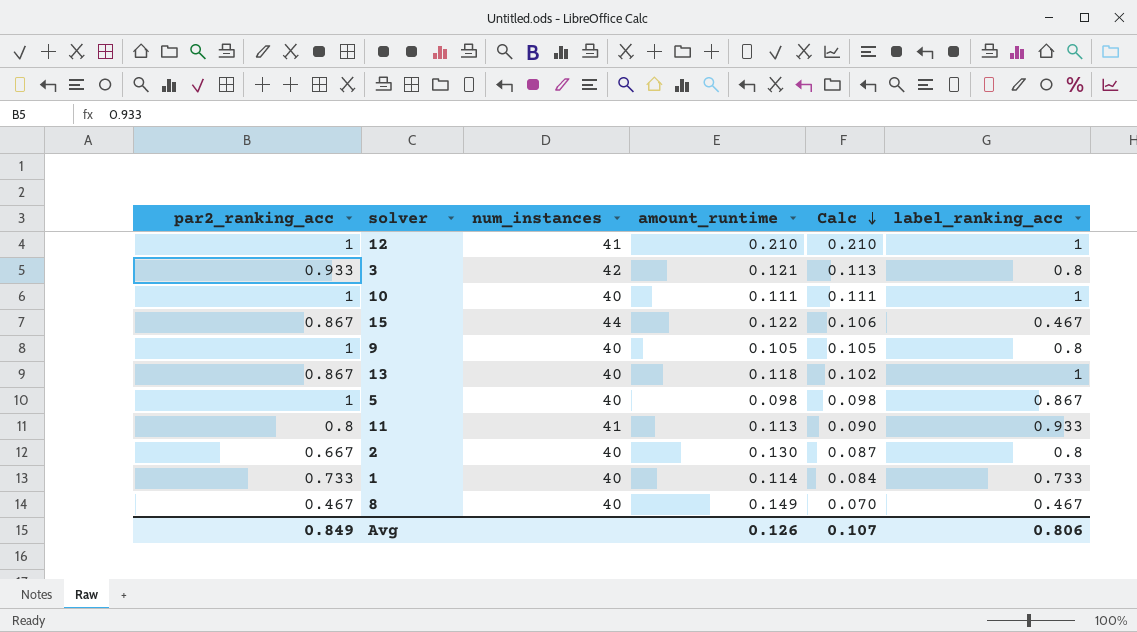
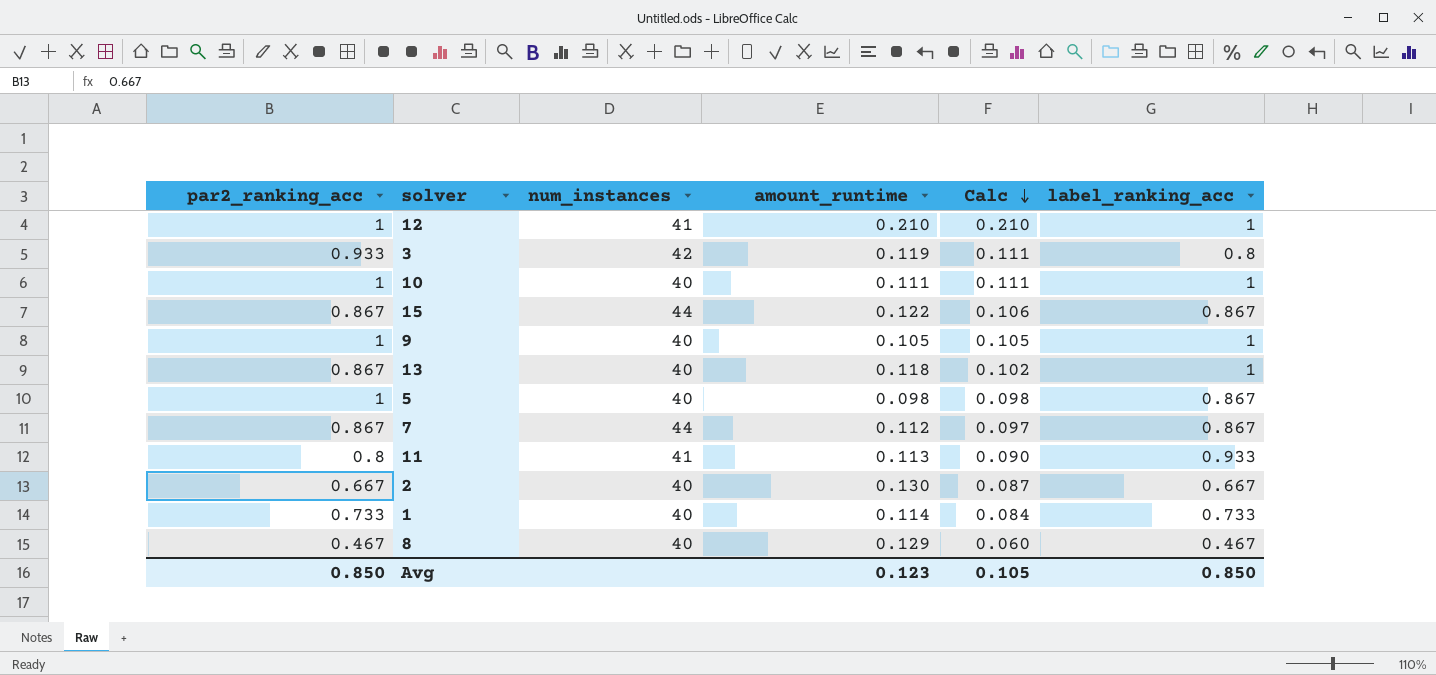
3 | amount_runtime: 0.121 -> 0.119
3 | Calc: 0.113 -> 0.111
15 | label_ranking_acc: 0.467 -> 0.867
9 | label_ranking_acc: 0.8 -> 1
row 7: none -> 0.867 | 44 | 0.112 | 0.097 | 0.867
2 | label_ranking_acc: 0.8 -> 0.667
8 | amount_runtime: 0.149 -> 0.129
8 | Calc: 0.070 -> 0.060
Avg | par2_ranking_acc: 0.849 -> 0.850
Avg | amount_runtime: 0.126 -> 0.123
Avg | Calc: 0.107 -> 0.105
Avg | label_ranking_acc: 0.806 -> 0.850

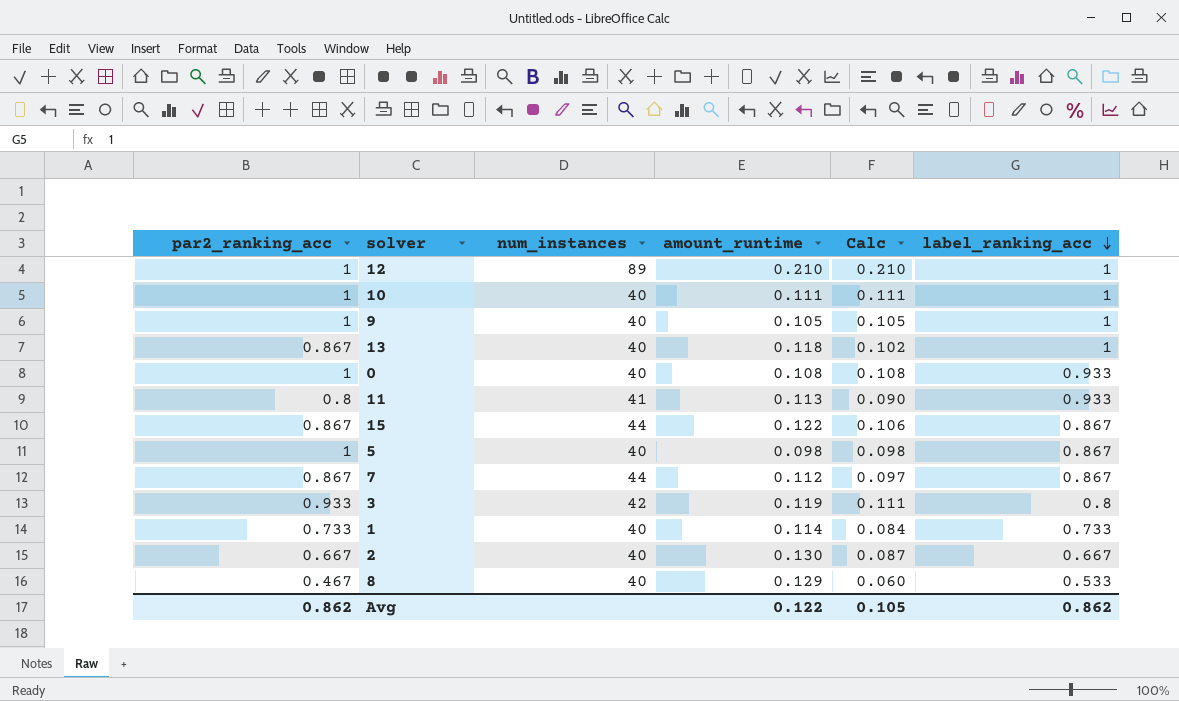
row order: Calc descending -> label_ranking_acc descending
12 | num_instances: 41 -> 89
row 0: none -> 1 | 40 | 0.108 | 0.108 | 0.933
8 | label_ranking_acc: 0.467 -> 0.533
Avg | par2_ranking_acc: 0.850 -> 0.862
Avg | amount_runtime: 0.123 -> 0.122
Avg | label_ranking_acc: 0.850 -> 0.862

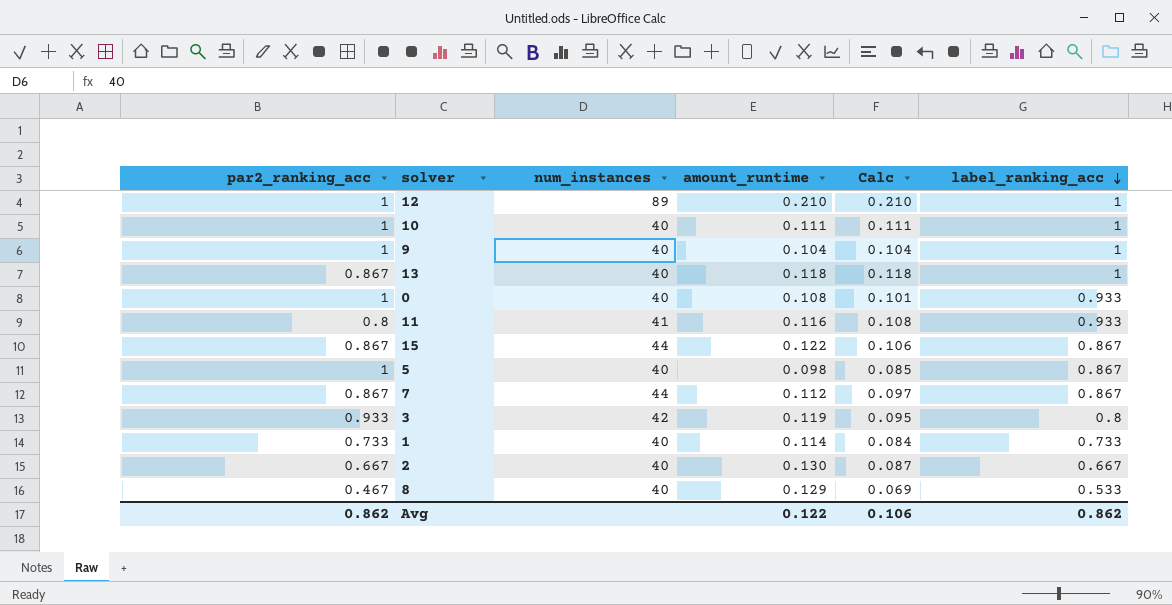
column Calc | formula: [par2_ranking_acc] * [amount_runtime] -> [amount_runtime] * [label_ranking_acc]
9 | amount_runtime: 0.105 -> 0.104
11 | amount_runtime: 0.113 -> 0.116
Avg | Calc: 0.105 -> 0.106

